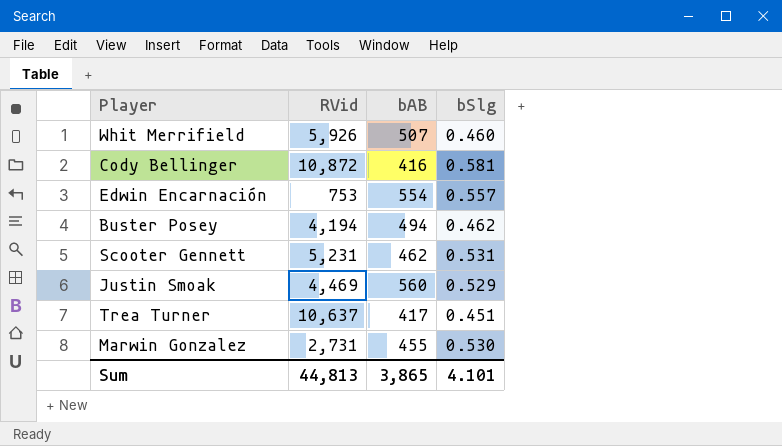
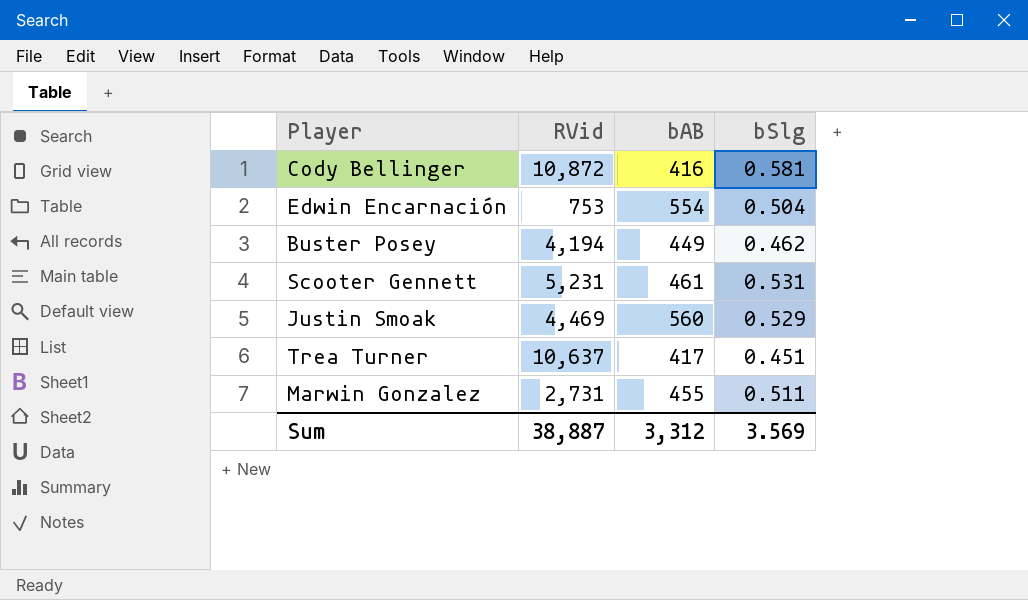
row Whit Merrifield: 5,926 | 507 | 0.460 -> none
Edwin Encarnación | bSlg: 0.557 -> 0.504
Buster Posey | bAB: 494 -> 449
Scooter Gennett | bAB: 462 -> 461
Marwin Gonzalez | bSlg: 0.530 -> 0.511
Sum | RVid: 44,813 -> 38,887
Sum | bAB: 3,865 -> 3,312
Sum | bSlg: 4.101 -> 3.569

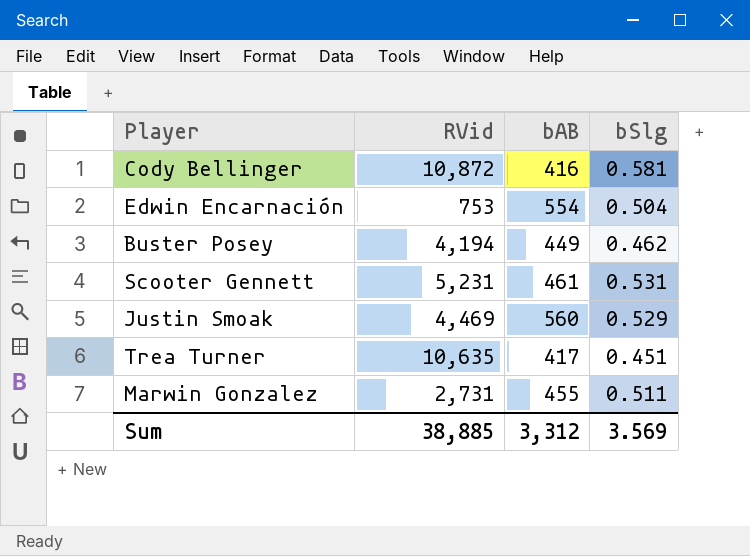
Trea Turner | RVid: 10,637 -> 10,635
Sum | RVid: 38,887 -> 38,885

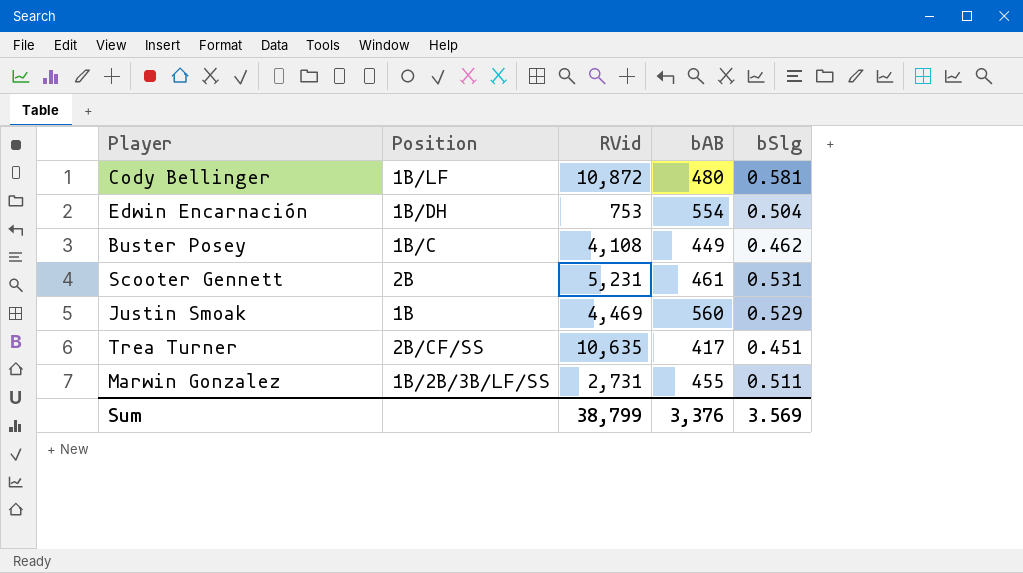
column Position | position: none -> 2
Cody Bellinger | bAB: 416 -> 480
Buster Posey | RVid: 4,194 -> 4,108
Sum | RVid: 38,885 -> 38,799
Sum | bAB: 3,312 -> 3,376

